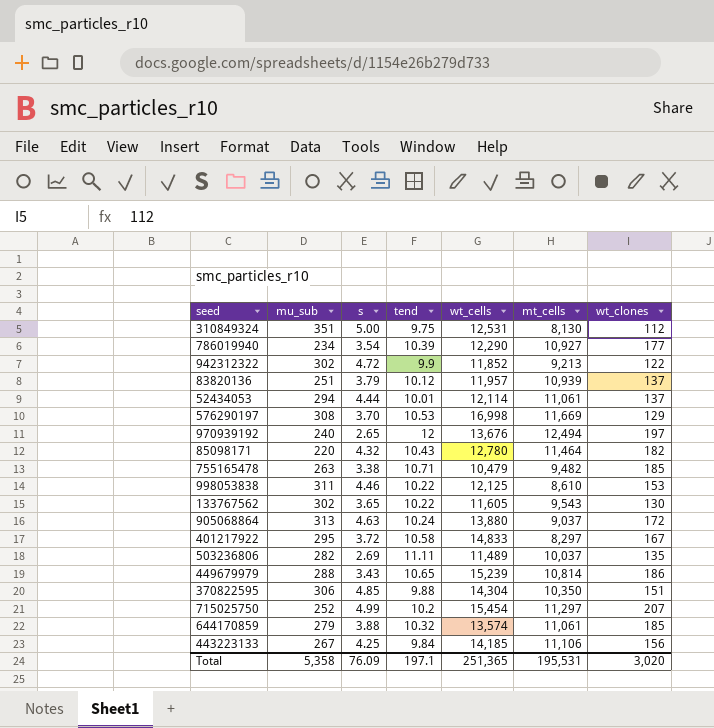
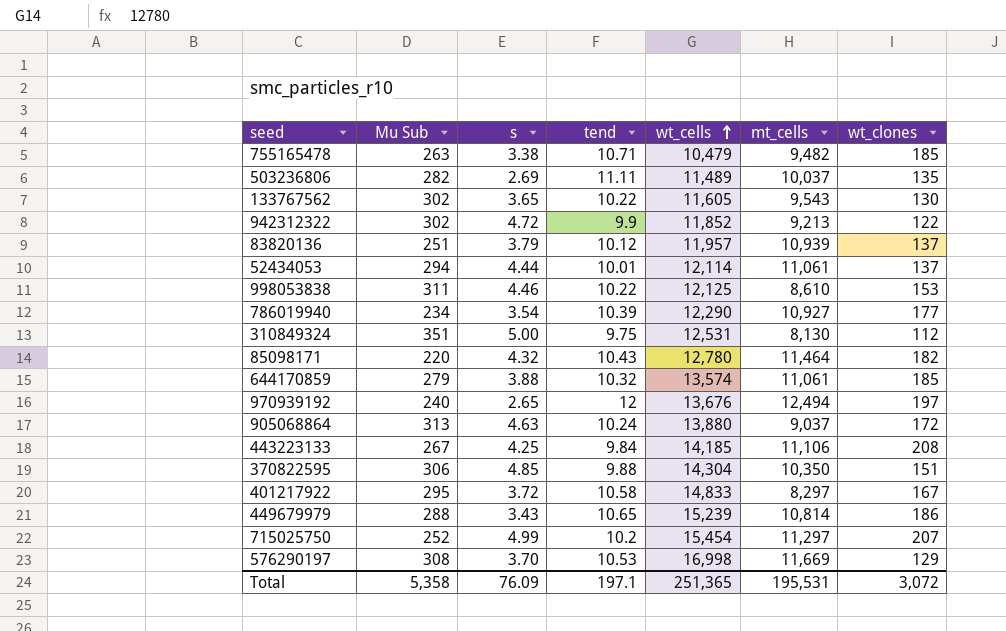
row order: none -> wt_cells ascending
column name: mu_sub -> Mu Sub
443223133 | wt_clones: 156 -> 208
Total | wt_clones: 3,020 -> 3,072

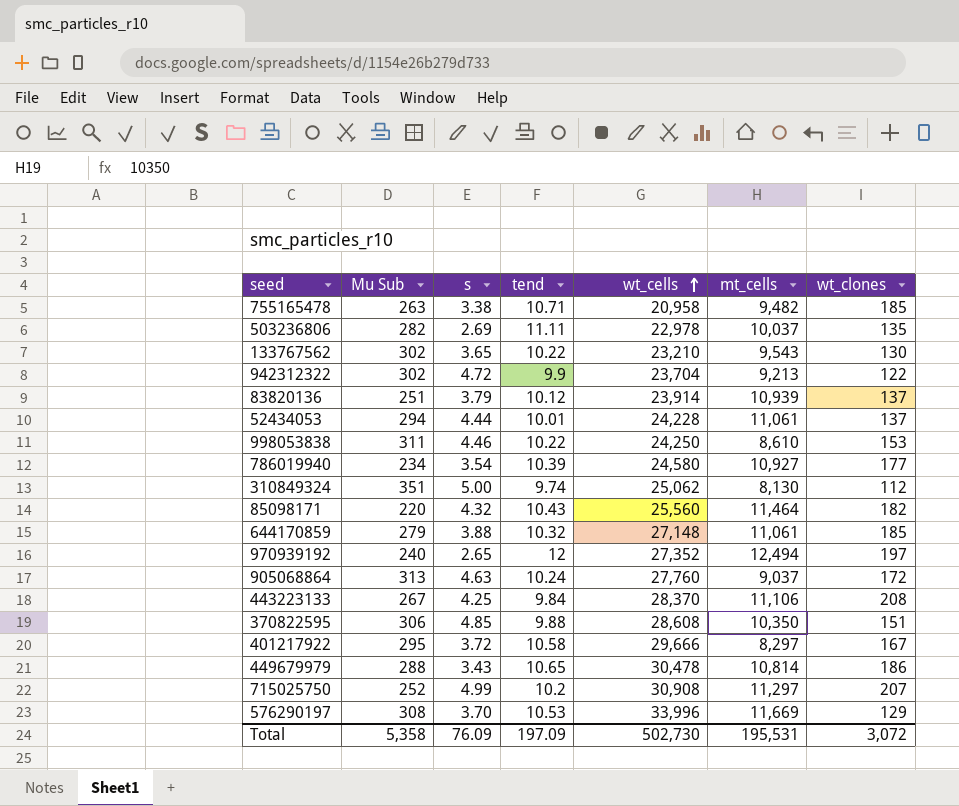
755165478 | wt_cells: 10,479 -> 20,958
503236806 | wt_cells: 11,489 -> 22,978
133767562 | wt_cells: 11,605 -> 23,210
942312322 | wt_cells: 11,852 -> 23,704
83820136 | wt_cells: 11,957 -> 23,914
52434053 | wt_cells: 12,114 -> 24,228
998053838 | wt_cells: 12,125 -> 24,250
786019940 | wt_cells: 12,290 -> 24,580
310849324 | tend: 9.75 -> 9.74
310849324 | wt_cells: 12,531 -> 25,062
85098171 | wt_cells: 12,780 -> 25,560
644170859 | wt_cells: 13,574 -> 27,148
970939192 | wt_cells: 13,676 -> 27,352
905068864 | wt_cells: 13,880 -> 27,760
443223133 | wt_cells: 14,185 -> 28,370
370822595 | wt_cells: 14,304 -> 28,608
401217922 | wt_cells: 14,833 -> 29,666
449679979 | wt_cells: 15,239 -> 30,478
715025750 | wt_cells: 15,454 -> 30,908
576290197 | wt_cells: 16,998 -> 33,996
Total | tend: 197.1 -> 197.09
Total | wt_cells: 251,365 -> 502,730

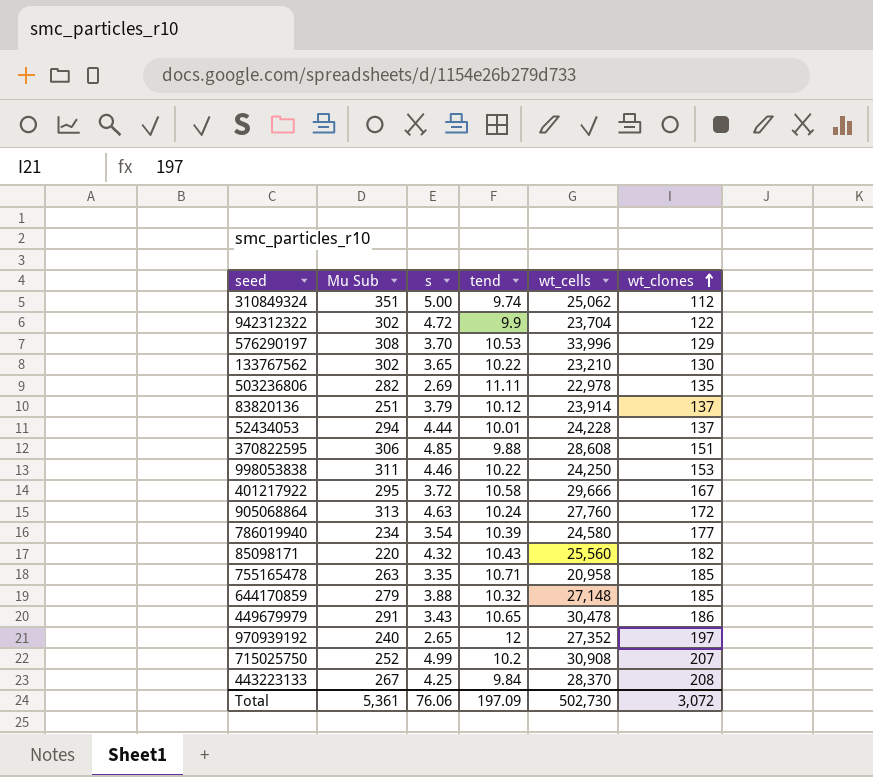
row order: wt_cells ascending -> wt_clones ascending
column mt_cells | position: 6 -> none
755165478 | s: 3.38 -> 3.35
449679979 | Mu Sub: 288 -> 291
Total | Mu Sub: 5,358 -> 5,361
Total | s: 76.09 -> 76.06

